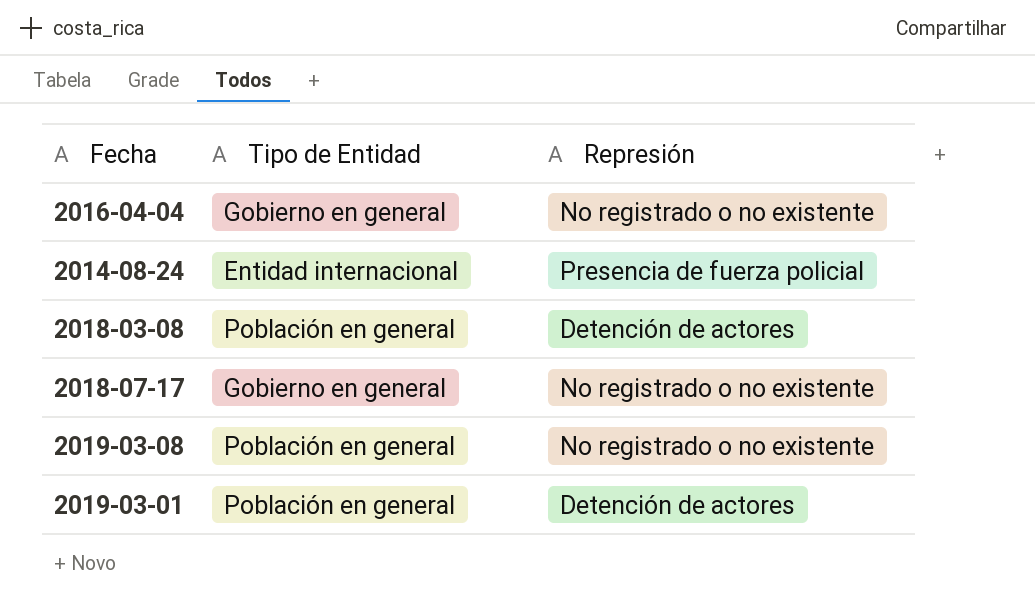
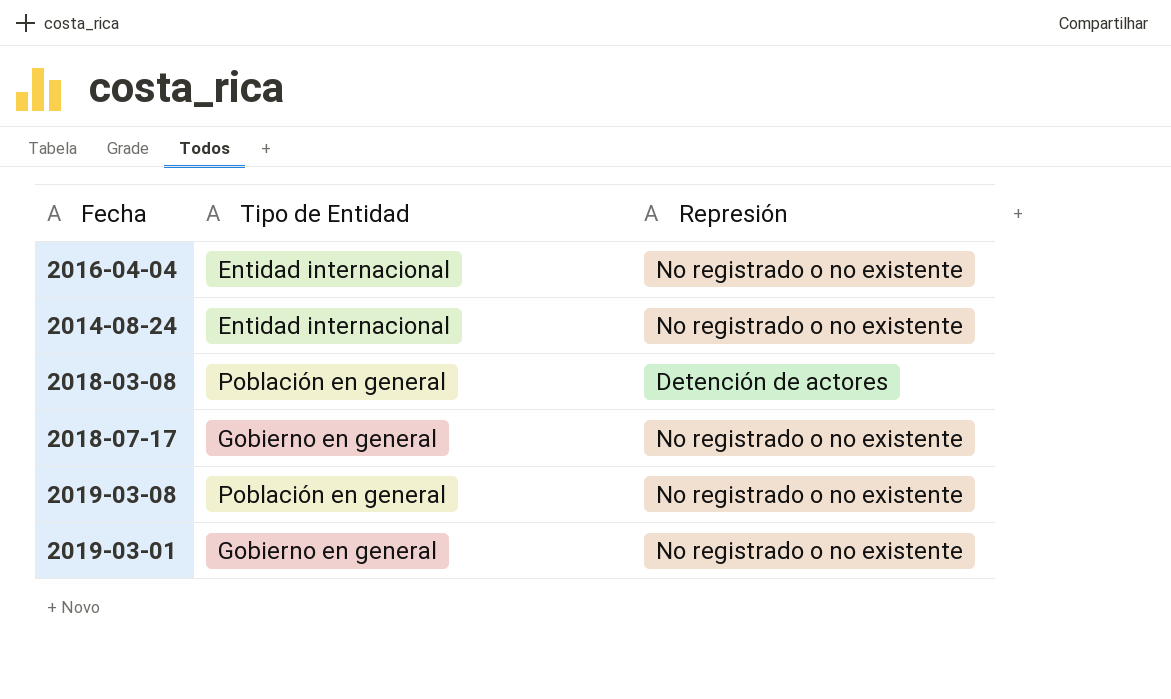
2016-04-04 | Tipo de Entidad: Gobierno en general -> Entidad internacional
2014-08-24 | Represión: Presencia de fuerza policial -> No registrado o no existente
2019-03-01 | Tipo de Entidad: Población en general -> Gobierno en general
2019-03-01 | Represión: Detención de actores -> No registrado o no existente

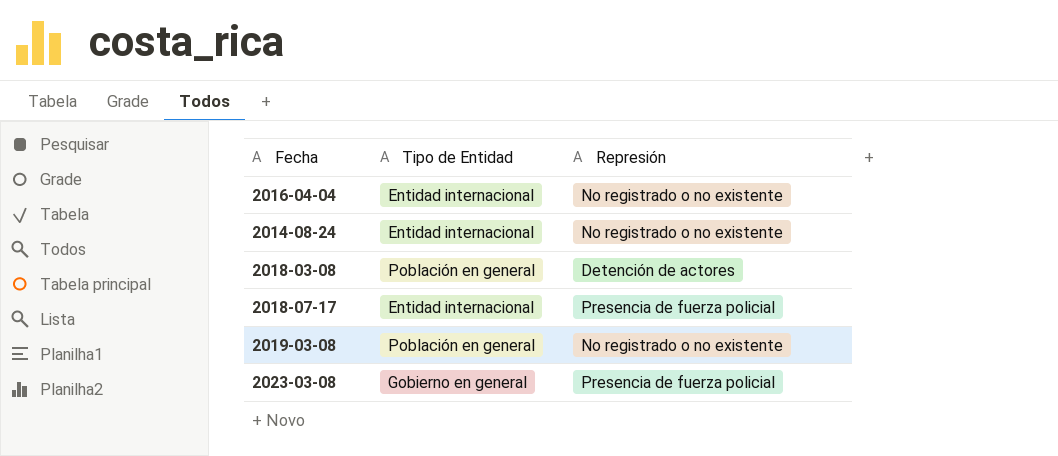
row 2019-03-01: Gobierno en general | No registrado o no existente -> none
2018-07-17 | Tipo de Entidad: Gobierno en general -> Entidad internacional
2018-07-17 | Represión: No registrado o no existente -> Presencia de fuerza policial
row 2023-03-08: none -> Gobierno en general | Presencia de fuerza policial

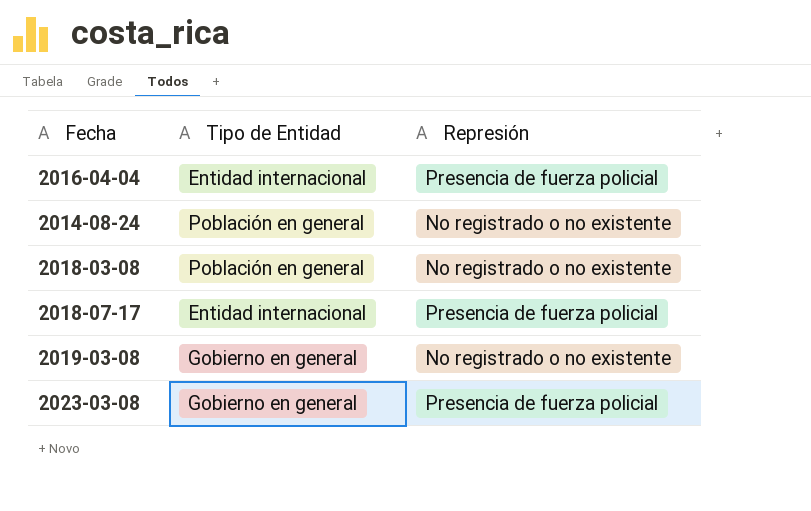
2016-04-04 | Represión: No registrado o no existente -> Presencia de fuerza policial
2014-08-24 | Tipo de Entidad: Entidad internacional -> Población en general
2018-03-08 | Represión: Detención de actores -> No registrado o no existente
2019-03-08 | Tipo de Entidad: Población en general -> Gobierno en general

